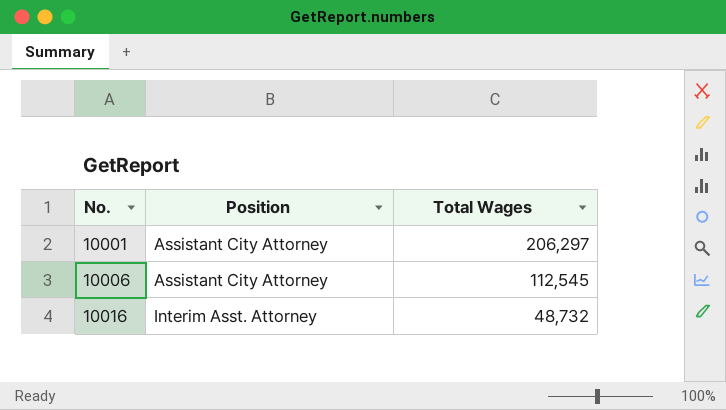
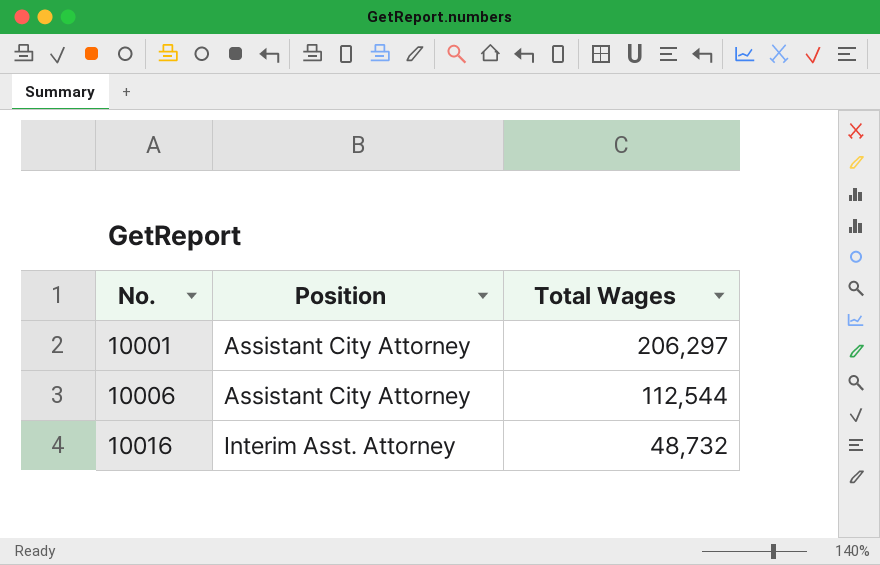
10006 | Total Wages: 112,545 -> 112,544

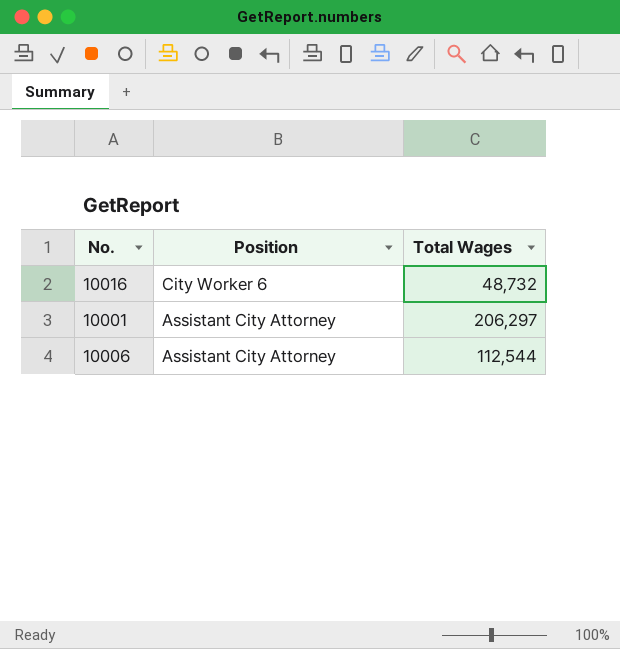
row order: No. ascending -> Position descending
10016 | Position: Interim Asst. Attorney -> City Worker 6

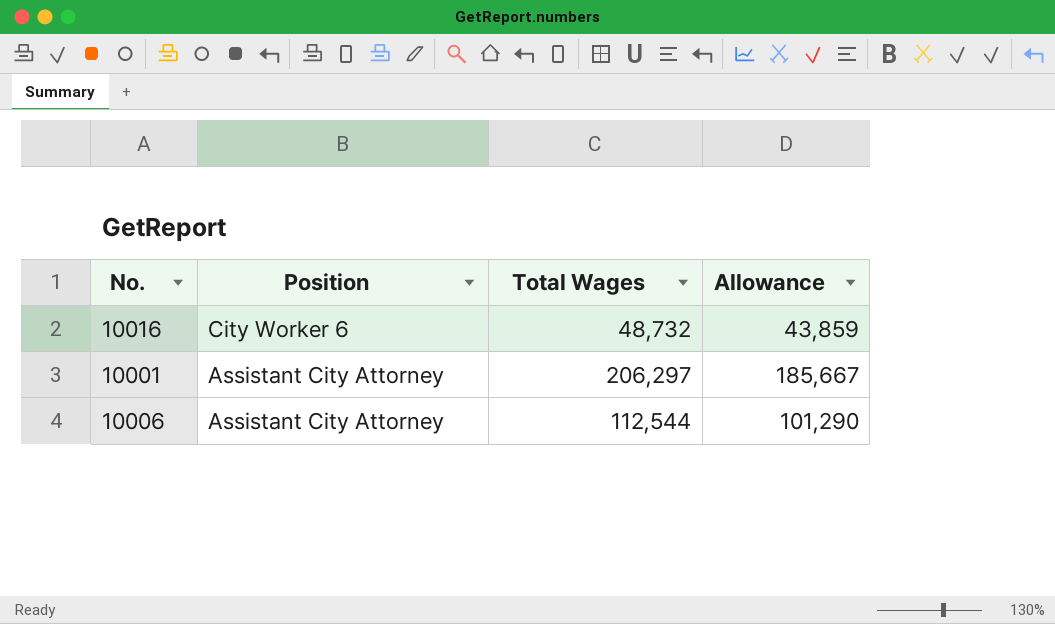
column Allowance | formula: none -> [Total Wages] * 0.9

